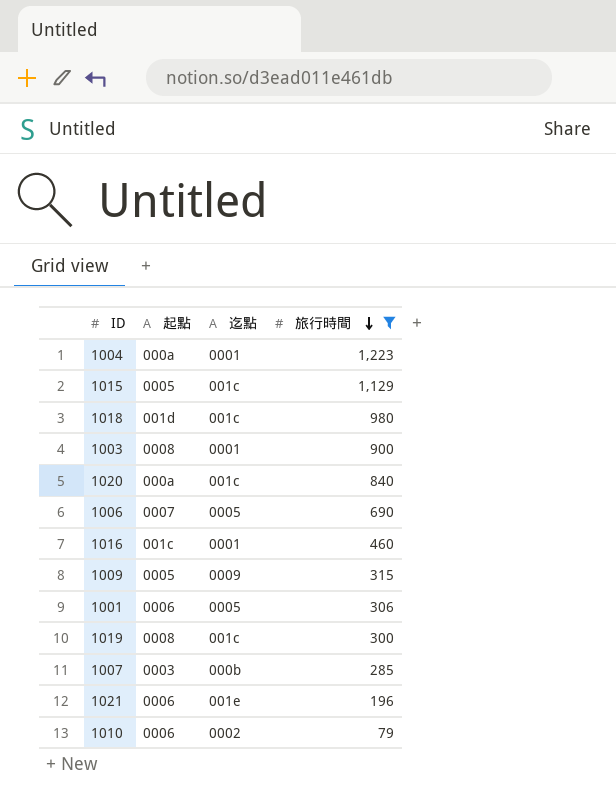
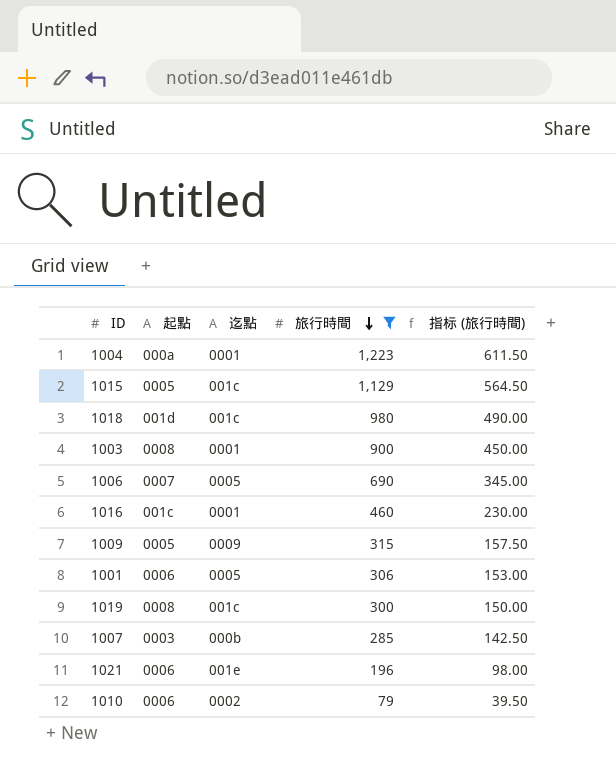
column 指标 (旅行時間) | formula: none -> [旅行時間] * 0.5
row 1020: 000a | 001c | 840 -> none

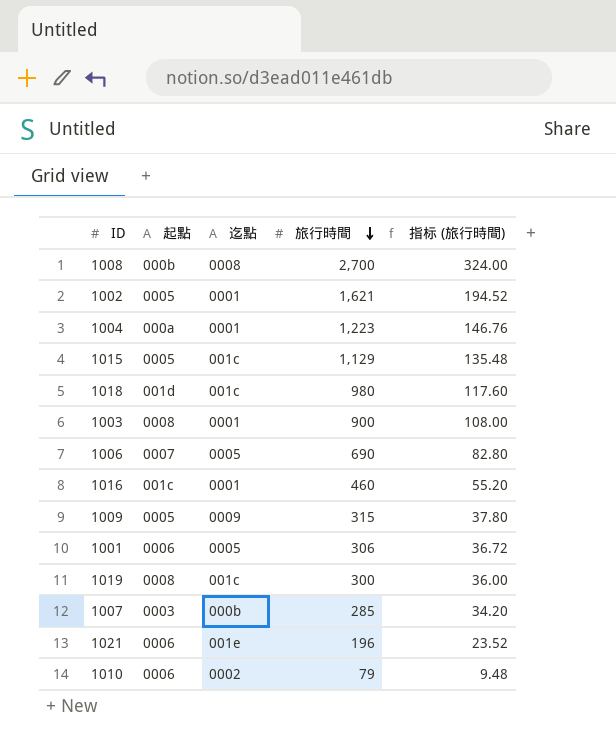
filter: 旅行時間 <= 1,223 -> none
column 指标 (旅行時間) | formula: [旅行時間] * 0.5 -> [旅行時間] * 0.12

